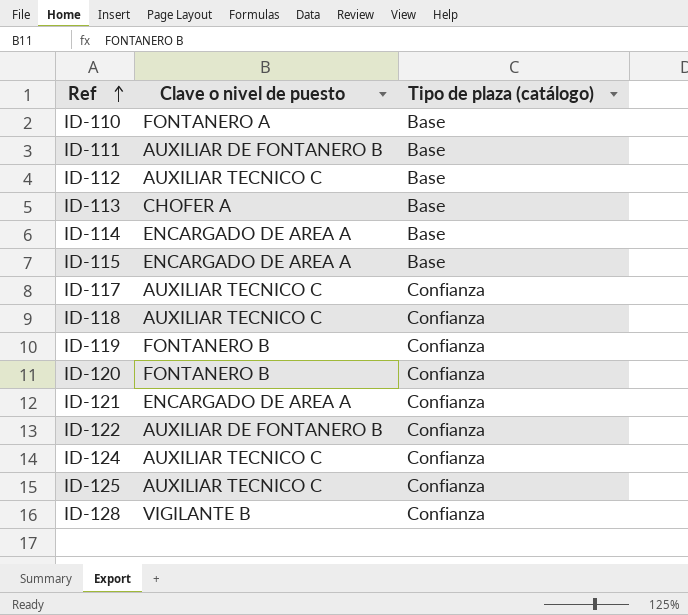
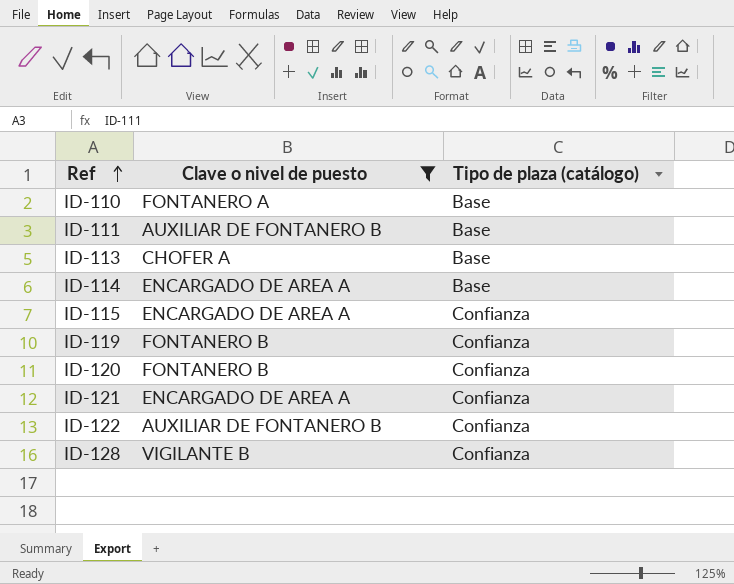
filter: none -> Clave o nivel de puesto != AUXILIAR TECNICO C
ID-115 | Tipo de plaza (catálogo): Base -> Confianza

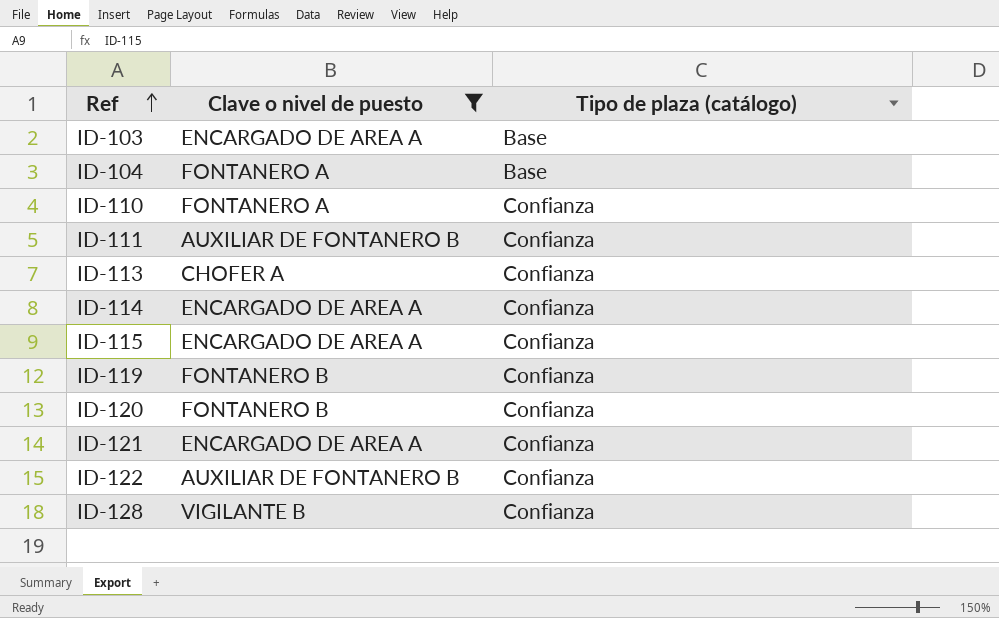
row ID-103: none -> ENCARGADO DE AREA A | Base
row ID-104: none -> FONTANERO A | Base
ID-110 | Tipo de plaza (catálogo): Base -> Confianza
ID-111 | Tipo de plaza (catálogo): Base -> Confianza
ID-113 | Tipo de plaza (catálogo): Base -> Confianza
ID-114 | Tipo de plaza (catálogo): Base -> Confianza

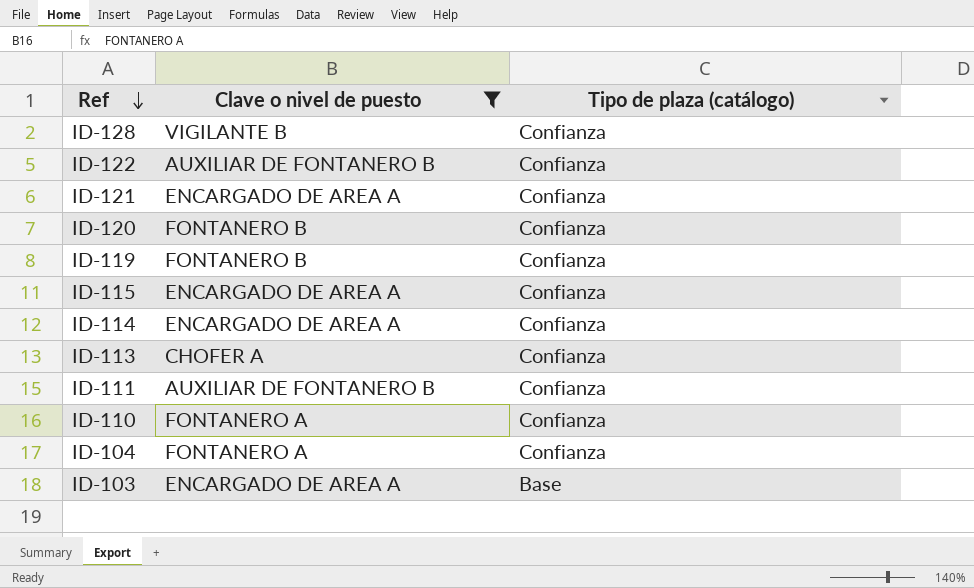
row order: Ref ascending -> Ref descending
ID-104 | Tipo de plaza (catálogo): Base -> Confianza

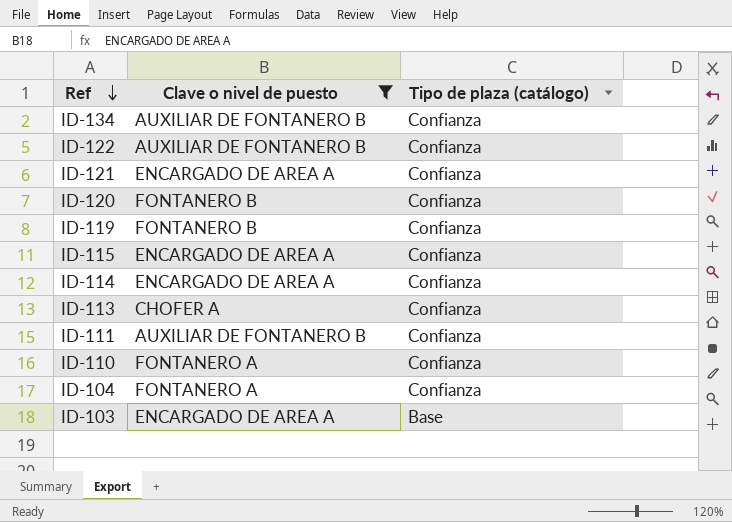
row ID-128: VIGILANTE B | Confianza -> none
row ID-134: none -> AUXILIAR DE FONTANERO B | Confianza

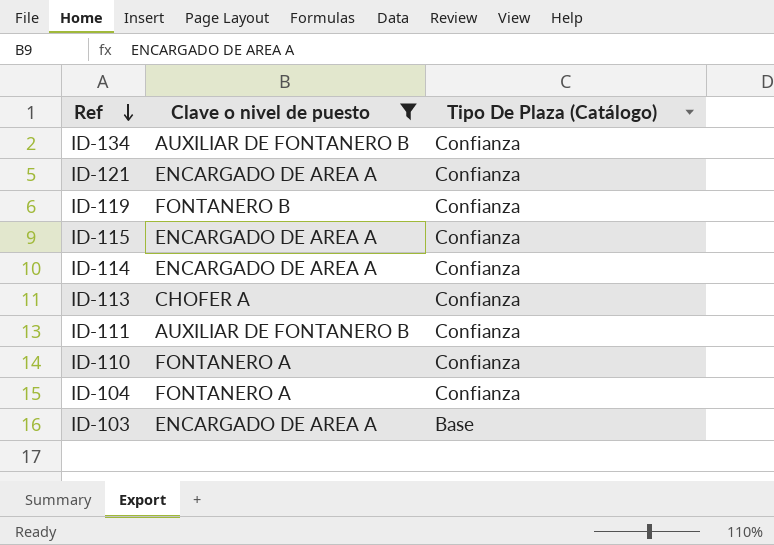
column name: Tipo de plaza (catálogo) -> Tipo De Plaza (Catálogo)
row ID-122: AUXILIAR DE FONTANERO B | Confianza -> none
row ID-120: FONTANERO B | Confianza -> none

